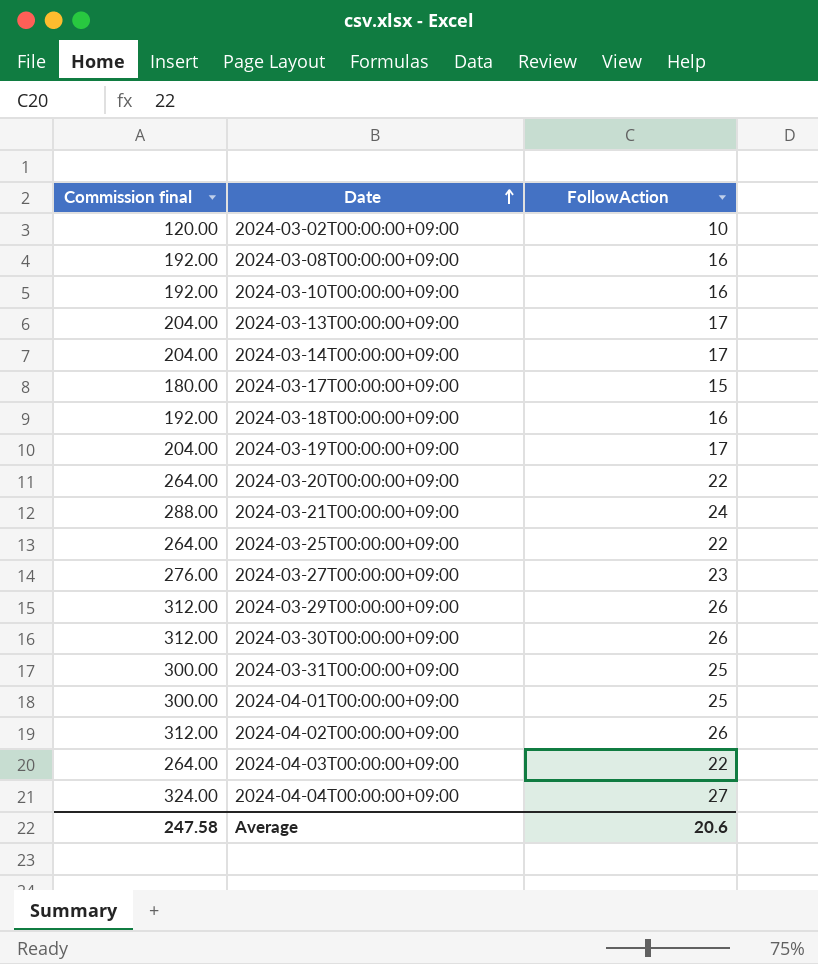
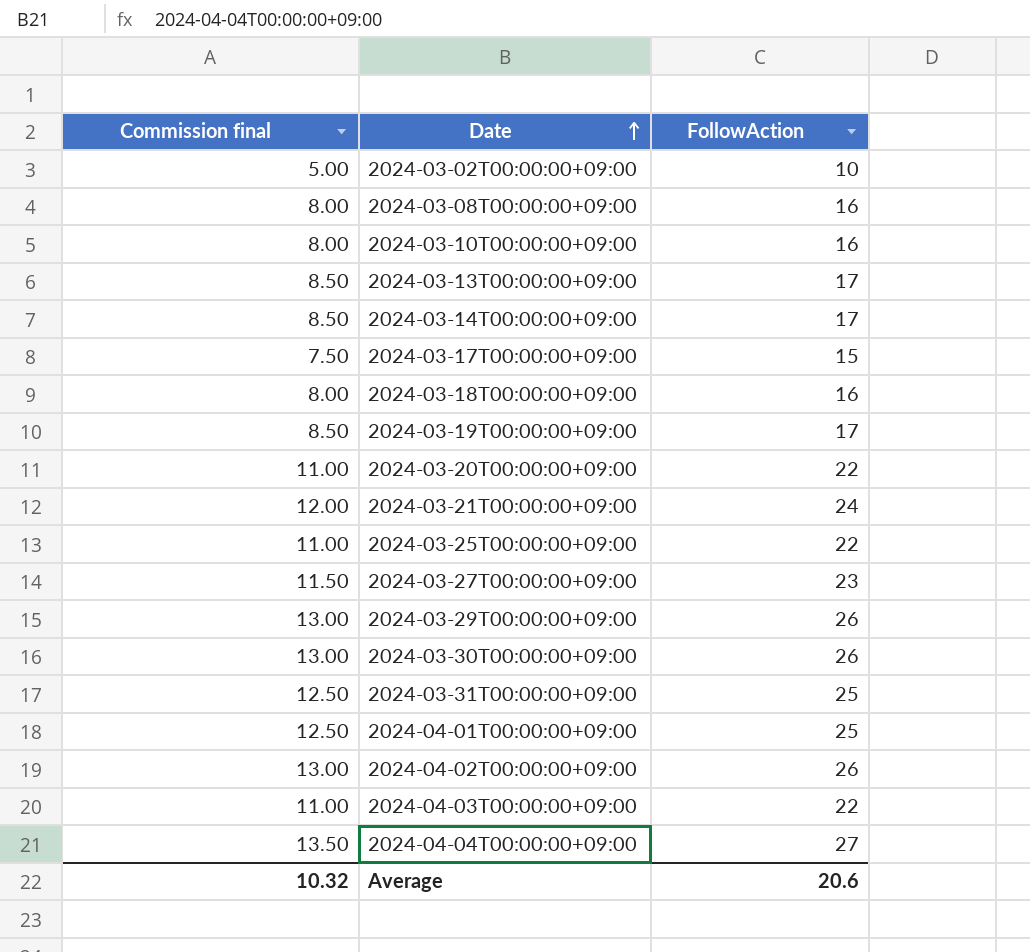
column Commission final | formula: [FollowAction] * 12 -> [FollowAction] * 0.5
Average | Commission final: 247.58 -> 10.32

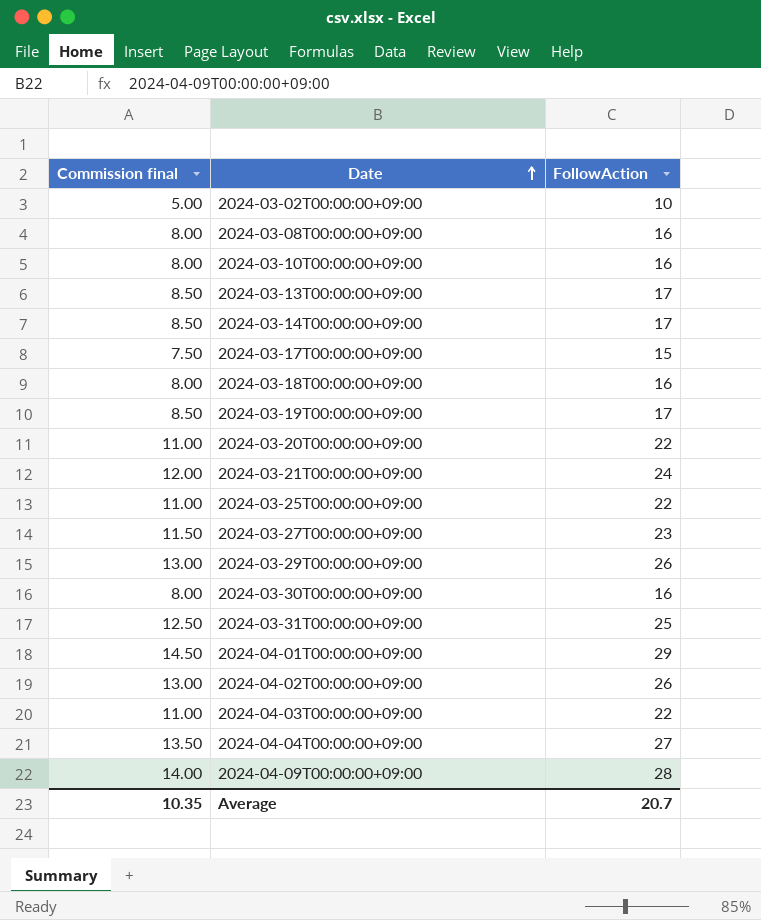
2024-03-30T00:00:00+09:00 | Commission final: 13.00 -> 8.00
2024-03-30T00:00:00+09:00 | FollowAction: 26 -> 16
2024-04-01T00:00:00+09:00 | Commission final: 12.50 -> 14.50
2024-04-01T00:00:00+09:00 | FollowAction: 25 -> 29
row 2024-04-09T00:00:00+09:00: none -> 14.00 | 28
Average | Commission final: 10.32 -> 10.35
Average | FollowAction: 20.6 -> 20.7

